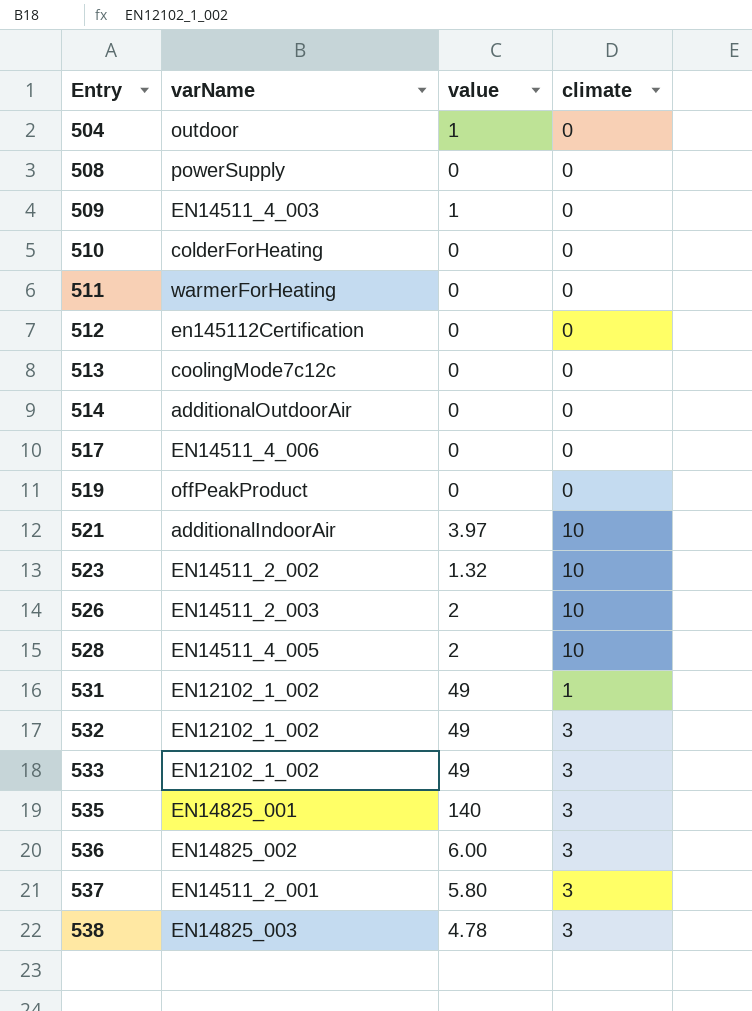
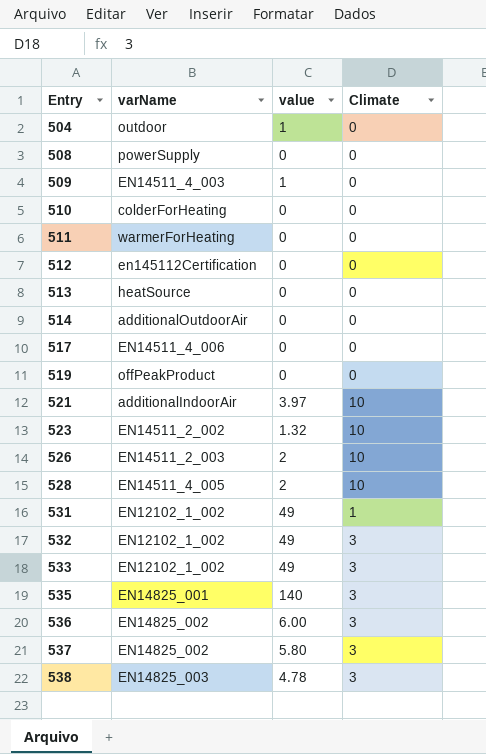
column name: climate -> Climate
513 | varName: coolingMode7c12c -> heatSource
537 | varName: EN14511_2_001 -> EN14825_002

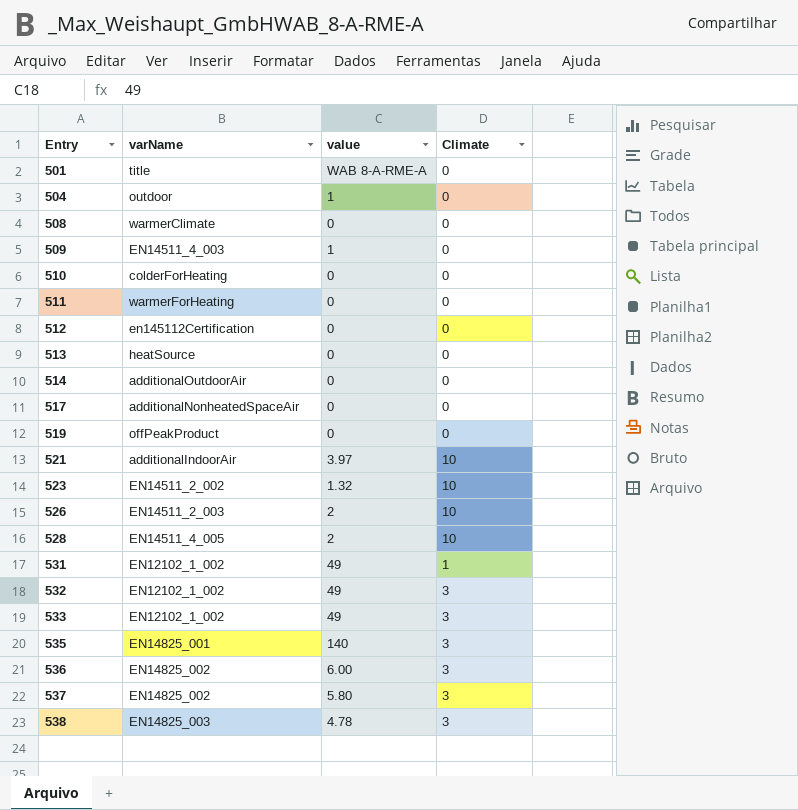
row 501: none -> title | WAB 8-A-RME-A | 0
508 | varName: powerSupply -> warmerClimate
517 | varName: EN14511_4_006 -> additionalNonheatedSpaceAir

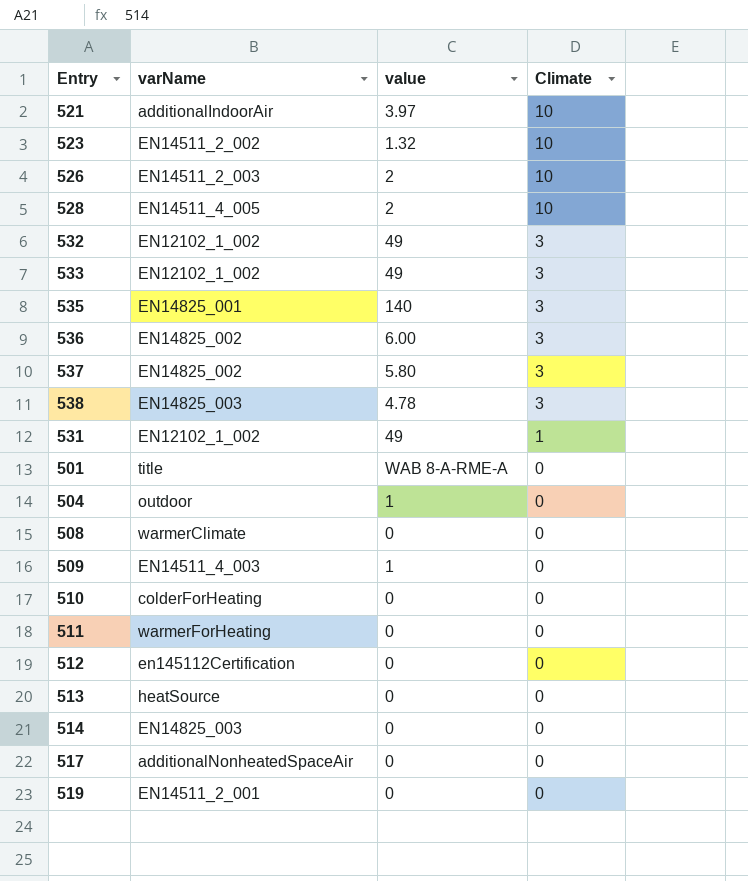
row order: Entry ascending -> Climate descending
514 | varName: additionalOutdoorAir -> EN14825_003
519 | varName: offPeakProduct -> EN14511_2_001

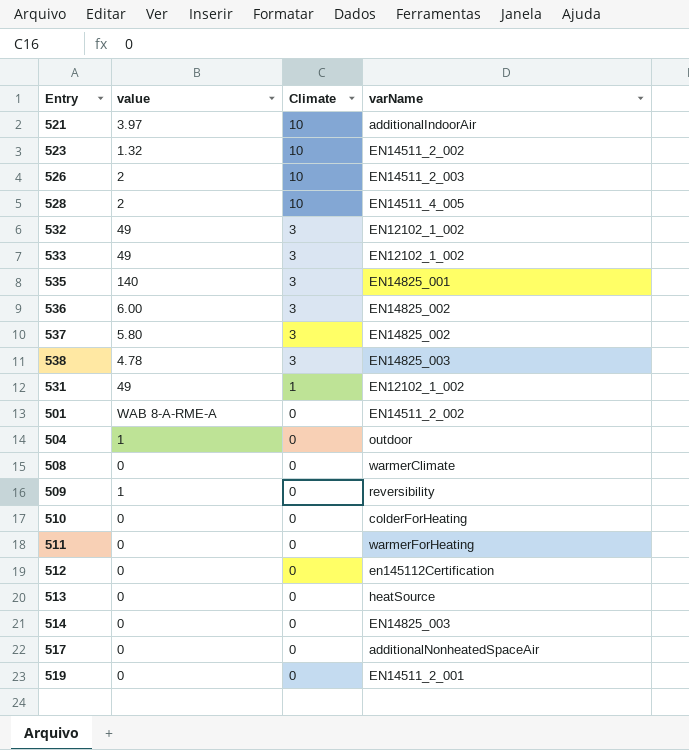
column varName | position: 2 -> 4
501 | varName: title -> EN14511_2_002
509 | varName: EN14511_4_003 -> reversibility

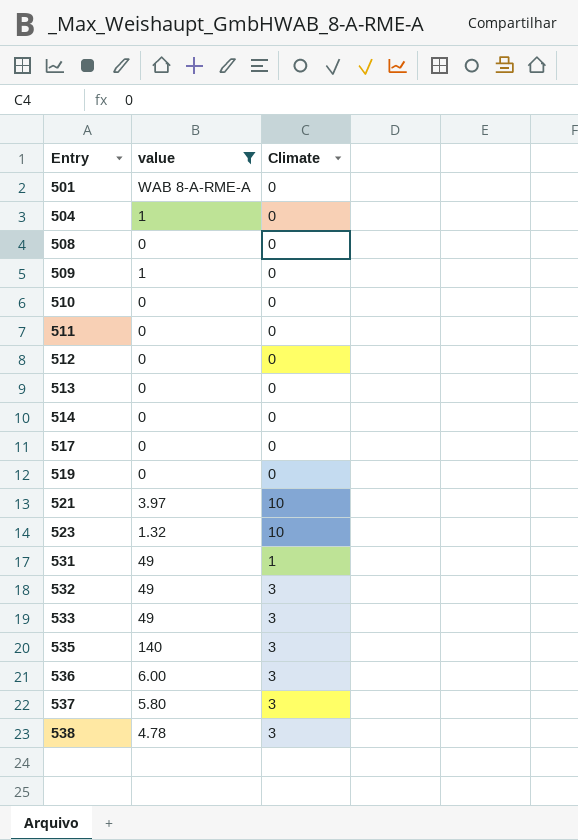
filter: none -> value != 2
row order: Climate descending -> Entry ascending
column varName | position: 4 -> none

